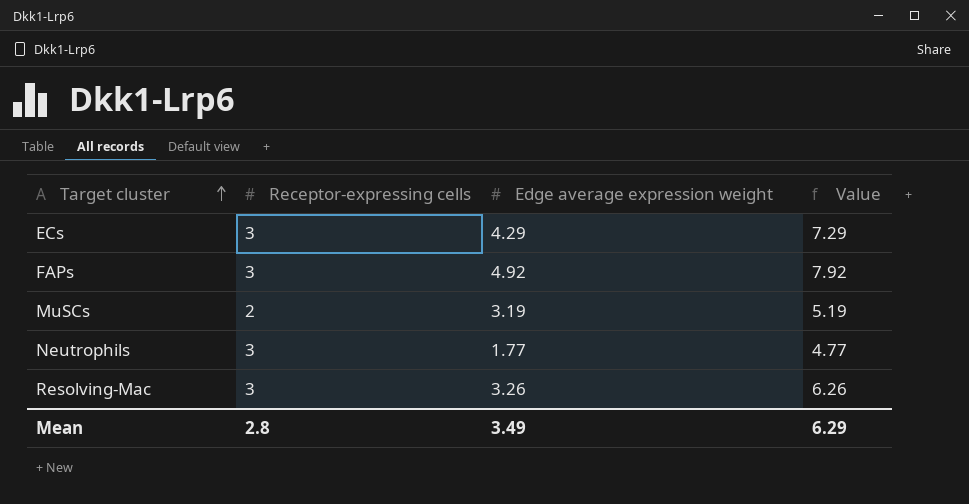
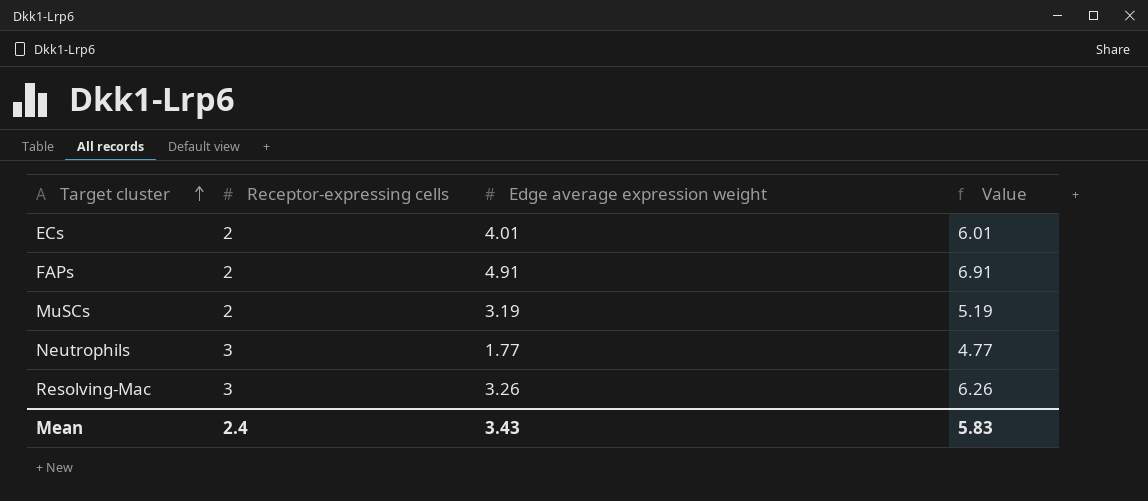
ECs | Receptor-expressing cells: 3 -> 2
ECs | Edge average expression weight: 4.29 -> 4.01
ECs | Value: 7.29 -> 6.01
FAPs | Receptor-expressing cells: 3 -> 2
FAPs | Edge average expression weight: 4.92 -> 4.91
FAPs | Value: 7.92 -> 6.91
Mean | Receptor-expressing cells: 2.8 -> 2.4
Mean | Edge average expression weight: 3.49 -> 3.43
Mean | Value: 6.29 -> 5.83

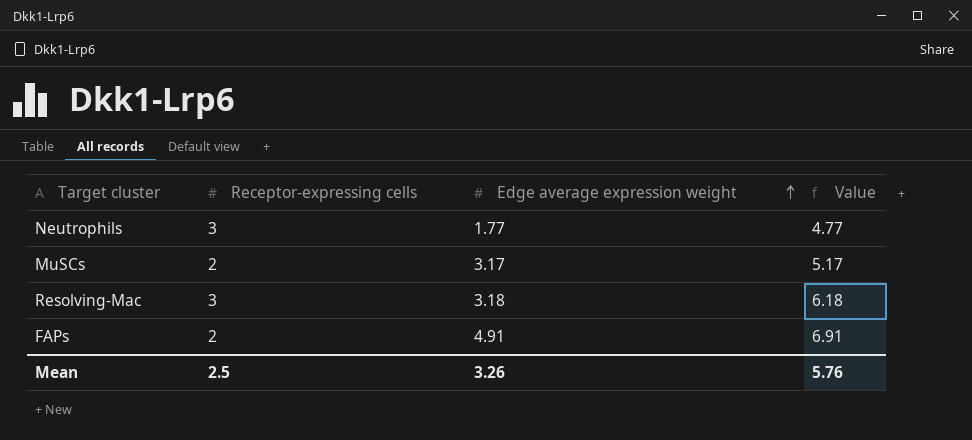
row order: Target cluster ascending -> Edge average expression weight ascending
row ECs: 2 | 4.01 | 6.01 -> none
MuSCs | Edge average expression weight: 3.19 -> 3.17
MuSCs | Value: 5.19 -> 5.17
Resolving-Mac | Edge average expression weight: 3.26 -> 3.18
Resolving-Mac | Value: 6.26 -> 6.18
Mean | Receptor-expressing cells: 2.4 -> 2.5
Mean | Edge average expression weight: 3.43 -> 3.26
Mean | Value: 5.83 -> 5.76

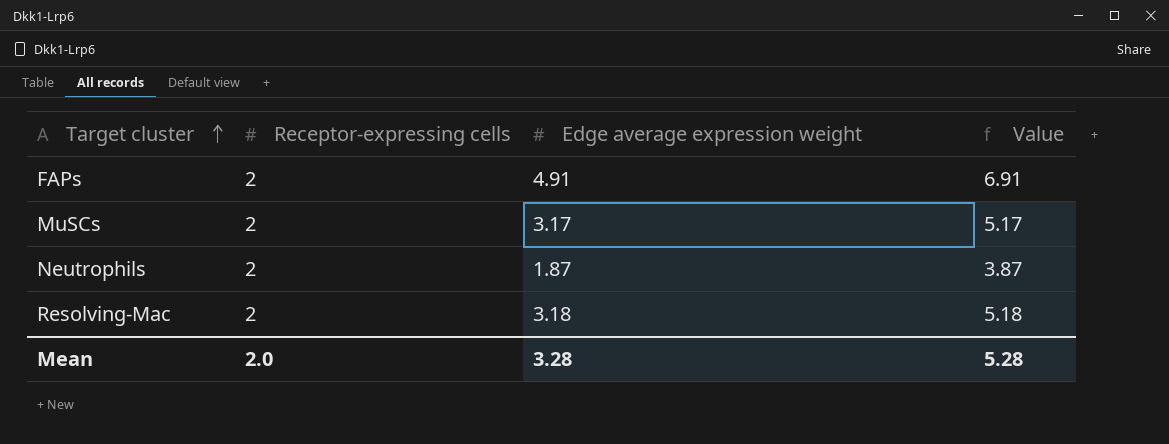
row order: Edge average expression weight ascending -> Target cluster ascending
Neutrophils | Receptor-expressing cells: 3 -> 2
Neutrophils | Edge average expression weight: 1.77 -> 1.87
Neutrophils | Value: 4.77 -> 3.87
Resolving-Mac | Receptor-expressing cells: 3 -> 2
Resolving-Mac | Value: 6.18 -> 5.18
Mean | Receptor-expressing cells: 2.5 -> 2.0
Mean | Edge average expression weight: 3.26 -> 3.28
Mean | Value: 5.76 -> 5.28

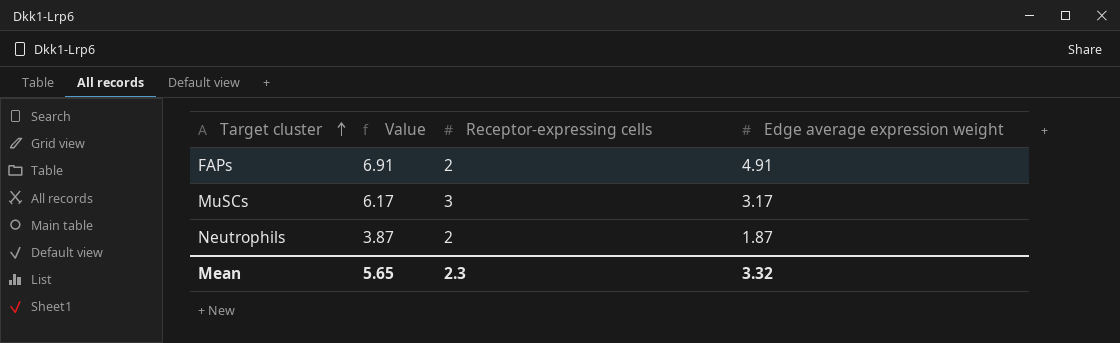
column Value | position: 4 -> 2
row Resolving-Mac: 2 | 3.18 | 5.18 -> none
MuSCs | Value: 5.17 -> 6.17
MuSCs | Receptor-expressing cells: 2 -> 3
Mean | Value: 5.28 -> 5.65
Mean | Receptor-expressing cells: 2.0 -> 2.3
Mean | Edge average expression weight: 3.28 -> 3.32

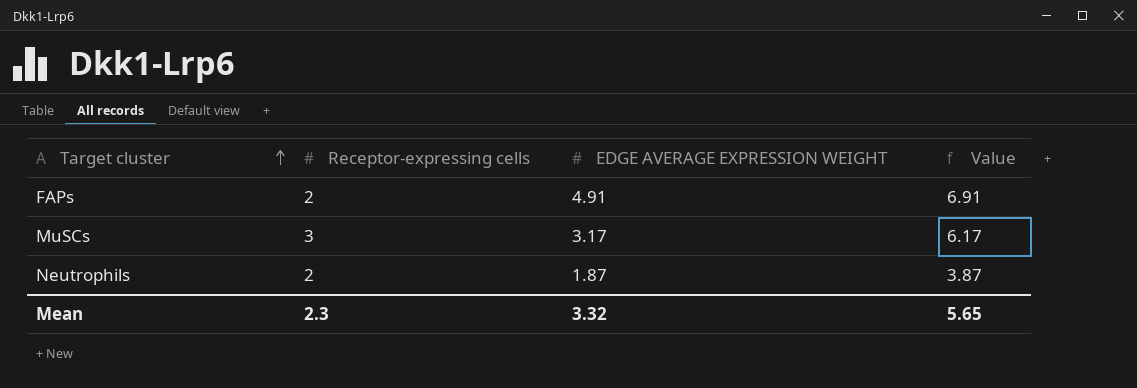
column name: Edge average expression weight -> EDGE AVERAGE EXPRESSION WEIGHT
column Value | position: 2 -> 4

